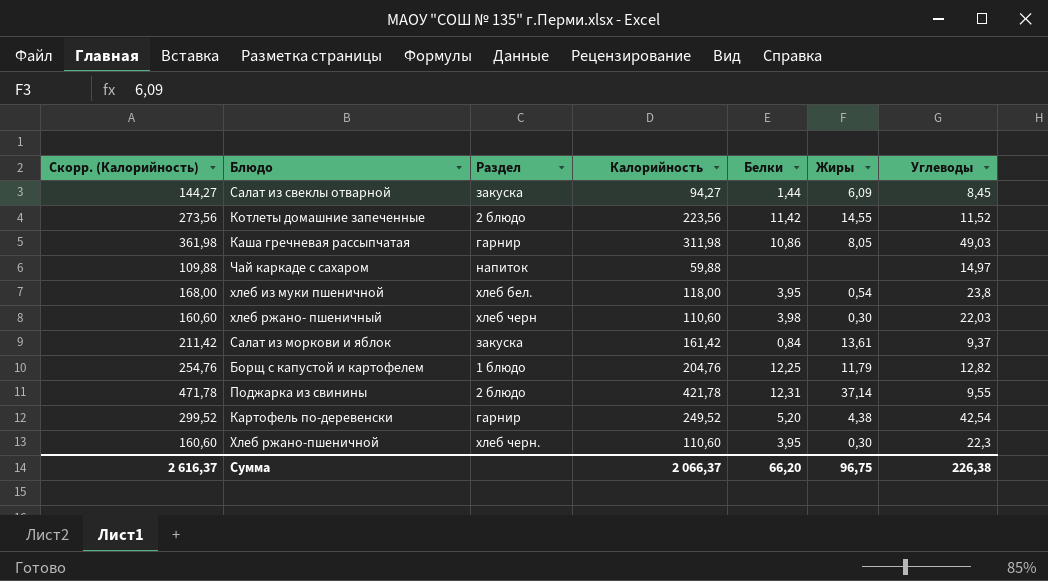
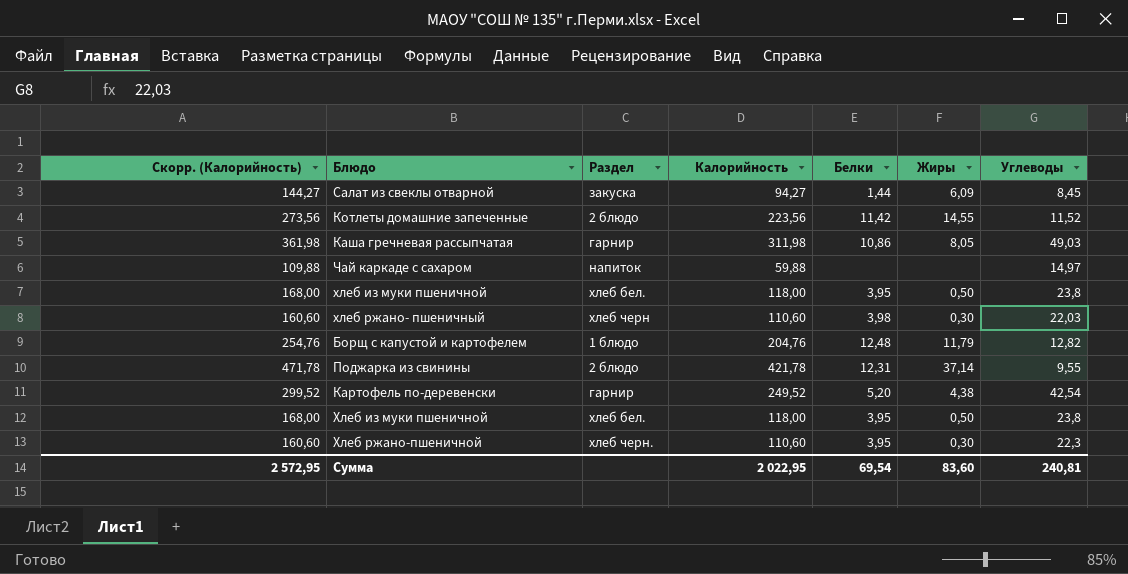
row Салат из моркови и яблок: 211,42 | закуска | 161,42 | 0,84 | 13,61 | 9,37 -> none
хлеб из муки пшеничной | Жиры: 0,54 -> 0,50
Борщ с капустой и картофелем | Белки: 12,25 -> 12,48
row Хлеб из муки пшеничной: none -> 168,00 | хлеб бел. | 118,00 | 3,95 | 0,50 | 23,8
Сумма | Скорр. (Калорийность): 2 616,37 -> 2 572,95
Сумма | Калорийность: 2 066,37 -> 2 022,95
Сумма | Белки: 66,20 -> 69,54
Сумма | Жиры: 96,75 -> 83,60
Сумма | Углеводы: 226,38 -> 240,81

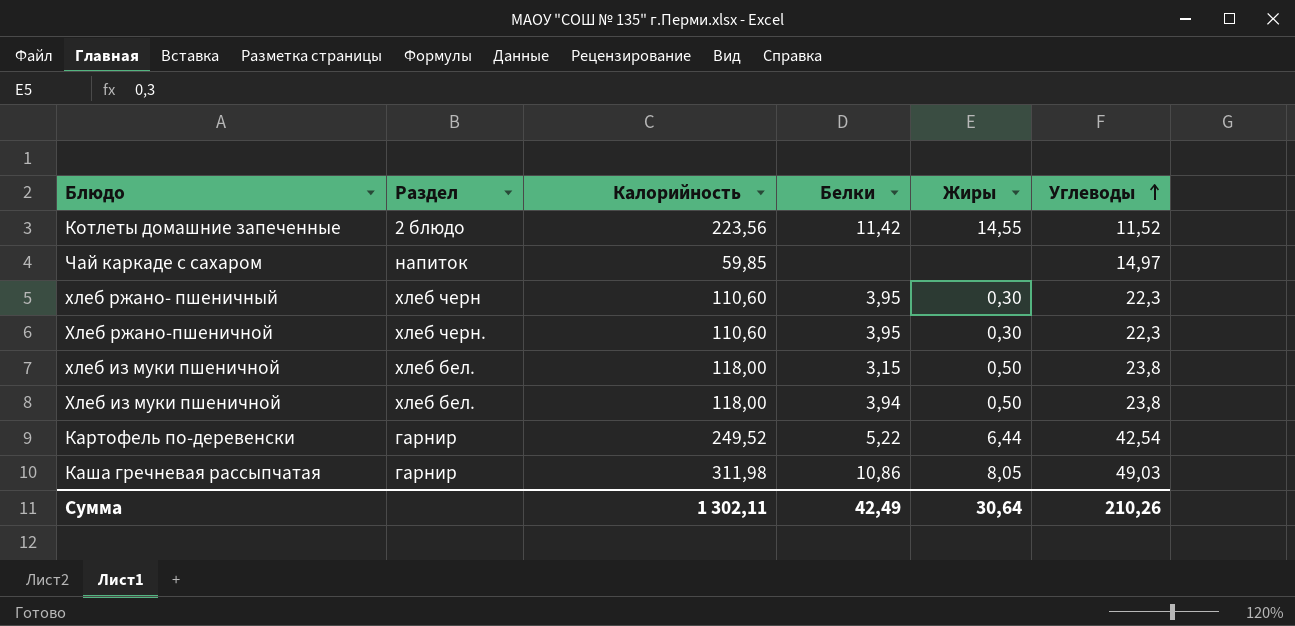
row order: none -> Углеводы ascending
column Скорр. (Калорийность) | formula: [Калорийность] + 50 -> none
row Салат из свеклы отварной: 144,27 | закуска | 94,27 | 1,44 | 6,09 | 8,45 -> none
row Борщ с капустой и картофелем: 254,76 | 1 блюдо | 204,76 | 12,48 | 11,79 | 12,82 -> none
row Поджарка из свинины: 471,78 | 2 блюдо | 421,78 | 12,31 | 37,14 | 9,55 -> none
Чай каркаде с сахаром | Калорийность: 59,88 -> 59,85
хлеб ржано- пшеничный | Белки: 3,98 -> 3,95
хлеб ржано- пшеничный | Углеводы: 22,03 -> 22,3
хлеб из муки пшеничной | Белки: 3,95 -> 3,15
Хлеб из муки пшеничной | Белки: 3,95 -> 3,94
Картофель по-деревенски | Белки: 5,20 -> 5,22
Картофель по-деревенски | Жиры: 4,38 -> 6,44
Сумма | Калорийность: 2 022,95 -> 1 302,11
Сумма | Белки: 69,54 -> 42,49
Сумма | Жиры: 83,60 -> 30,64
Сумма | Углеводы: 240,81 -> 210,26

